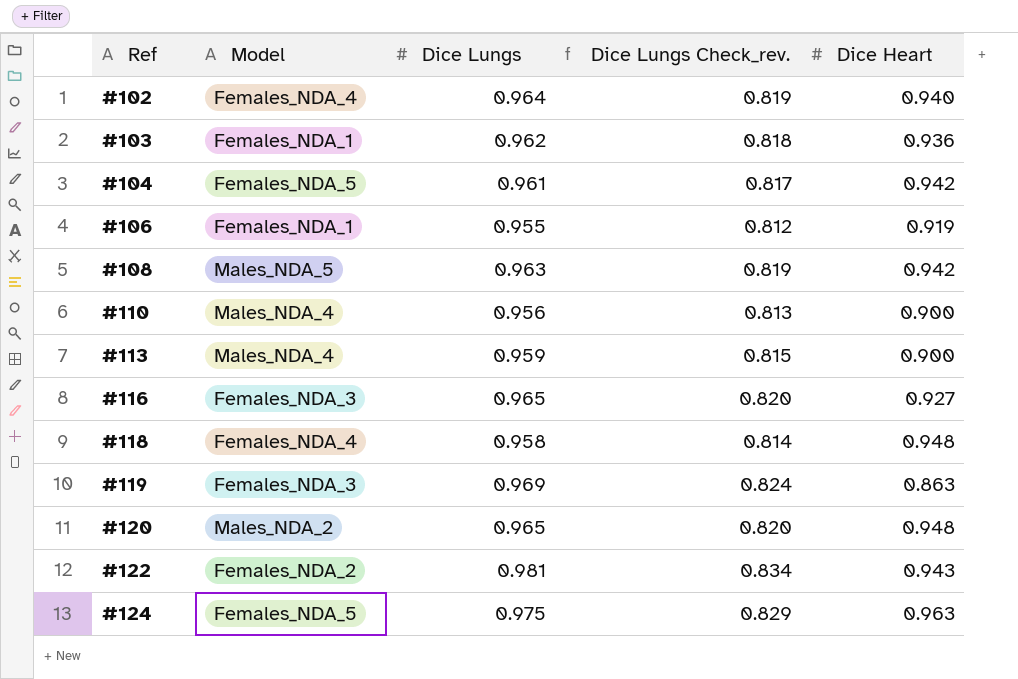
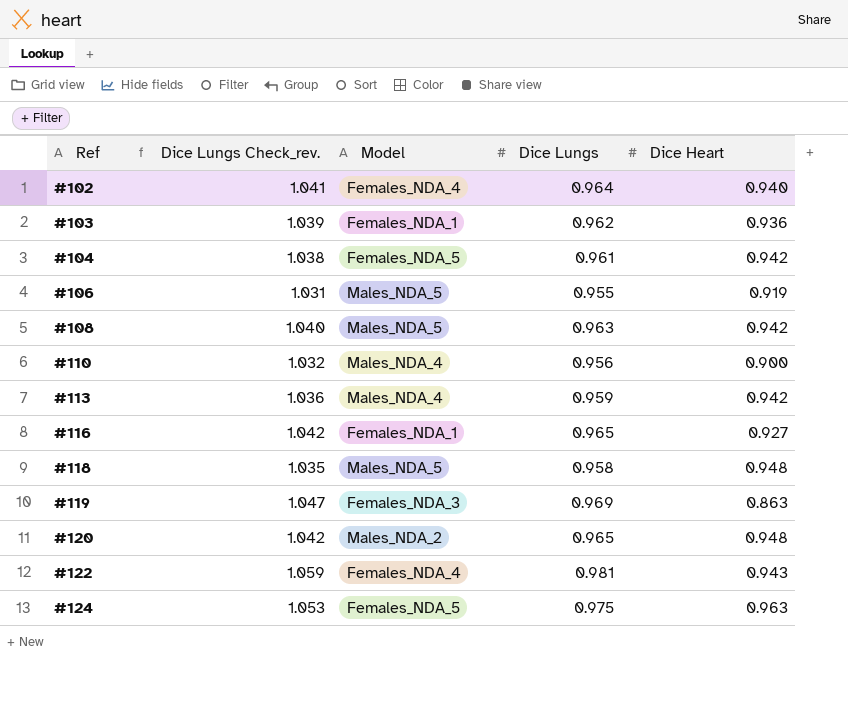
column Dice Lungs Check_rev. | formula: [Dice Lungs] * 0.85 -> [Dice Lungs] * 1.08
column Dice Lungs Check_rev. | position: 4 -> 2
#106 | Model: Females_NDA_1 -> Males_NDA_5
#113 | Dice Heart: 0.900 -> 0.942
#116 | Model: Females_NDA_3 -> Females_NDA_1
#118 | Model: Females_NDA_4 -> Males_NDA_5
#122 | Model: Females_NDA_2 -> Females_NDA_4

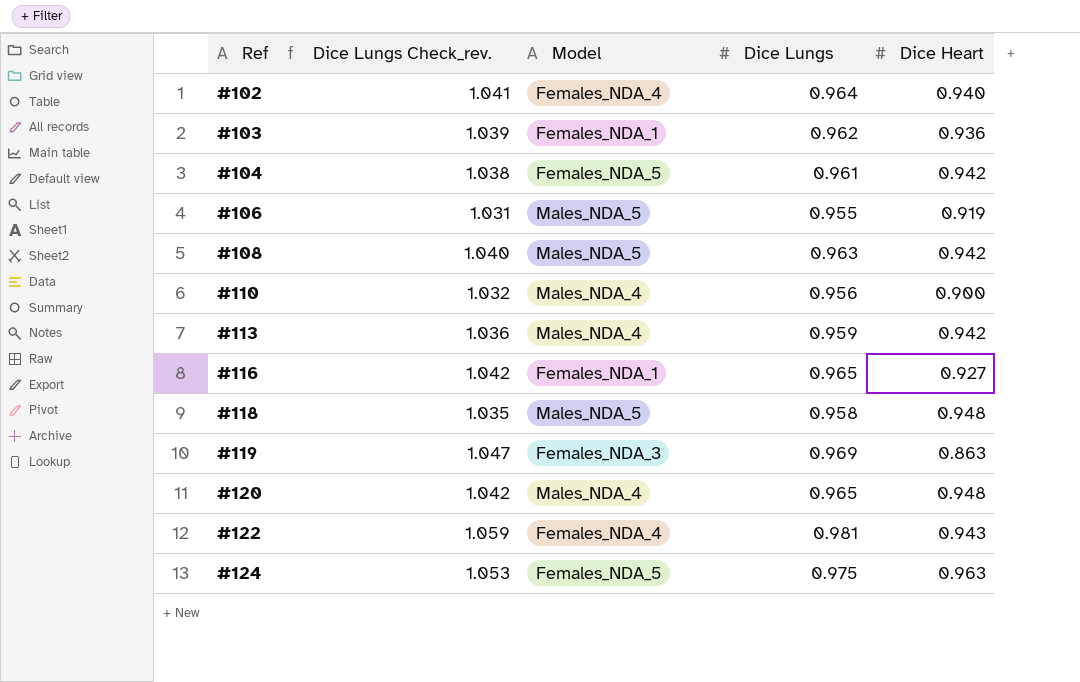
#120 | Model: Males_NDA_2 -> Males_NDA_4

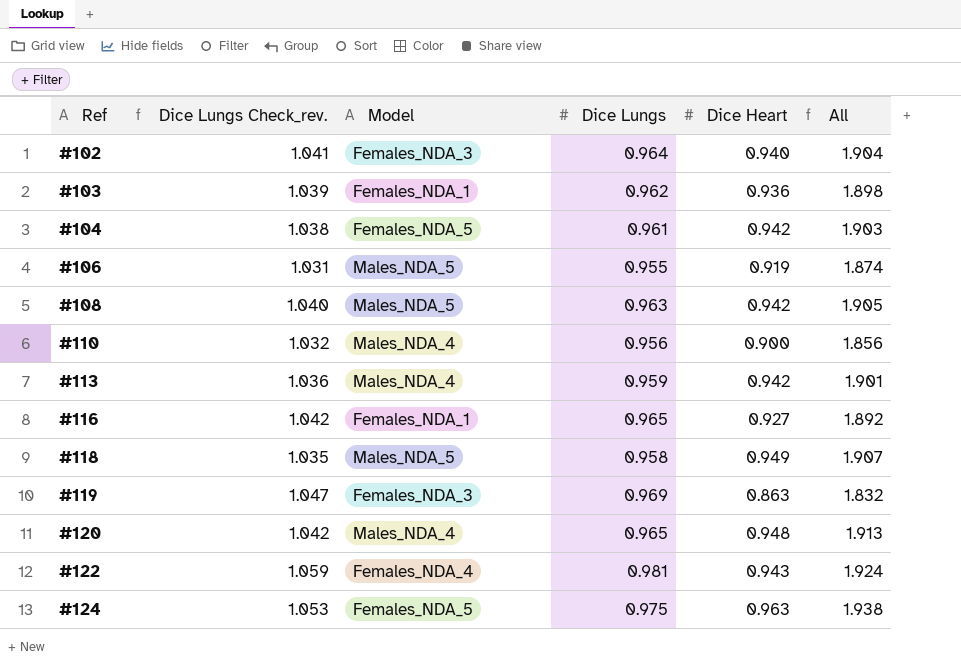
column All | formula: none -> [Dice Lungs] + [Dice Heart]
#102 | Model: Females_NDA_4 -> Females_NDA_3
#118 | Dice Heart: 0.948 -> 0.949

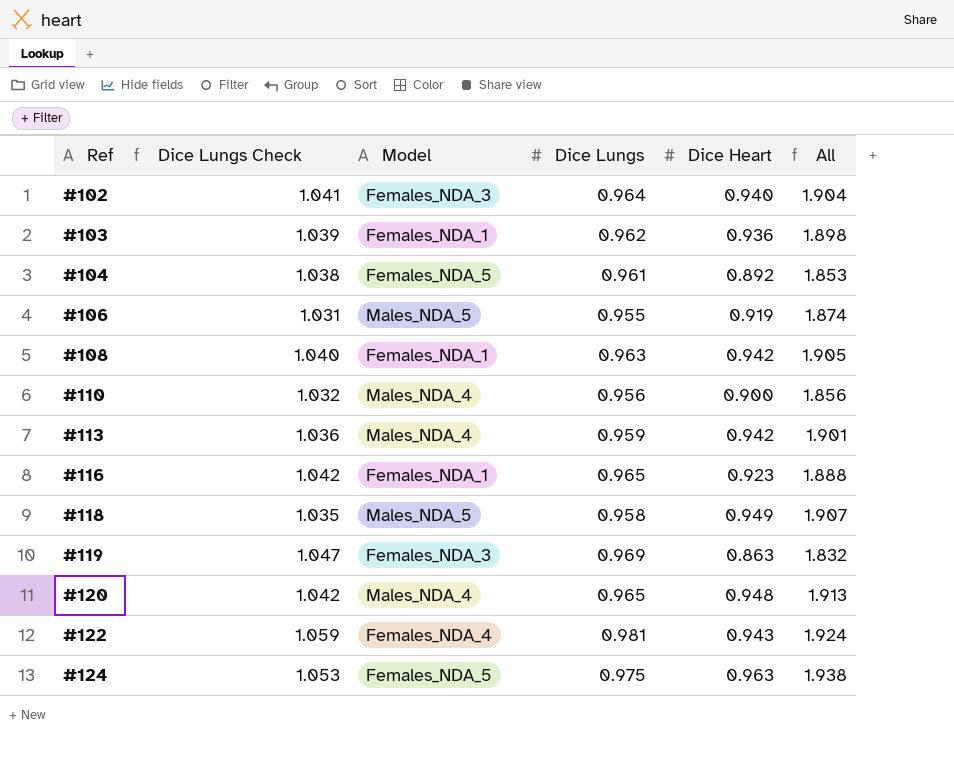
column name: Dice Lungs Check_rev. -> Dice Lungs Check
#104 | Dice Heart: 0.942 -> 0.892
#104 | All: 1.903 -> 1.853
#108 | Model: Males_NDA_5 -> Females_NDA_1
#116 | Dice Heart: 0.927 -> 0.923
#116 | All: 1.892 -> 1.888

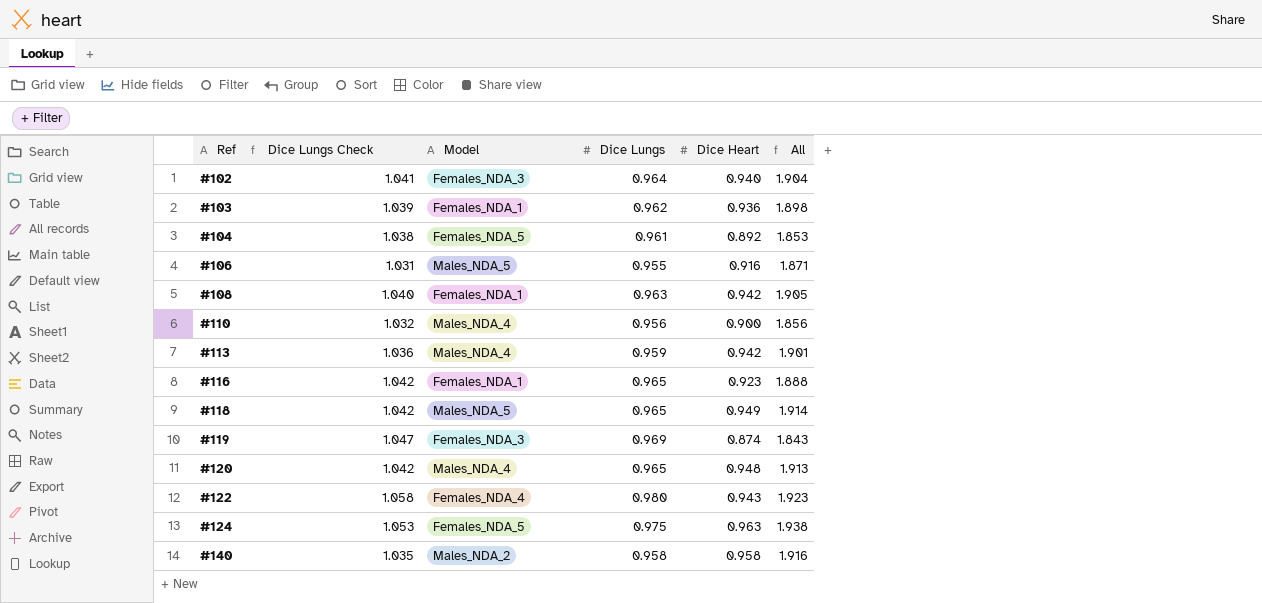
#106 | Dice Heart: 0.919 -> 0.916
#106 | All: 1.874 -> 1.871
#118 | Dice Lungs Check: 1.035 -> 1.042
#118 | Dice Lungs: 0.958 -> 0.965
#118 | All: 1.907 -> 1.914
#119 | Dice Heart: 0.863 -> 0.874
#119 | All: 1.832 -> 1.843
#122 | Dice Lungs Check: 1.059 -> 1.058
#122 | Dice Lungs: 0.981 -> 0.980
#122 | All: 1.924 -> 1.923
row #140: none -> 1.035 | Males_NDA_2 | 0.958 | 0.958 | 1.916

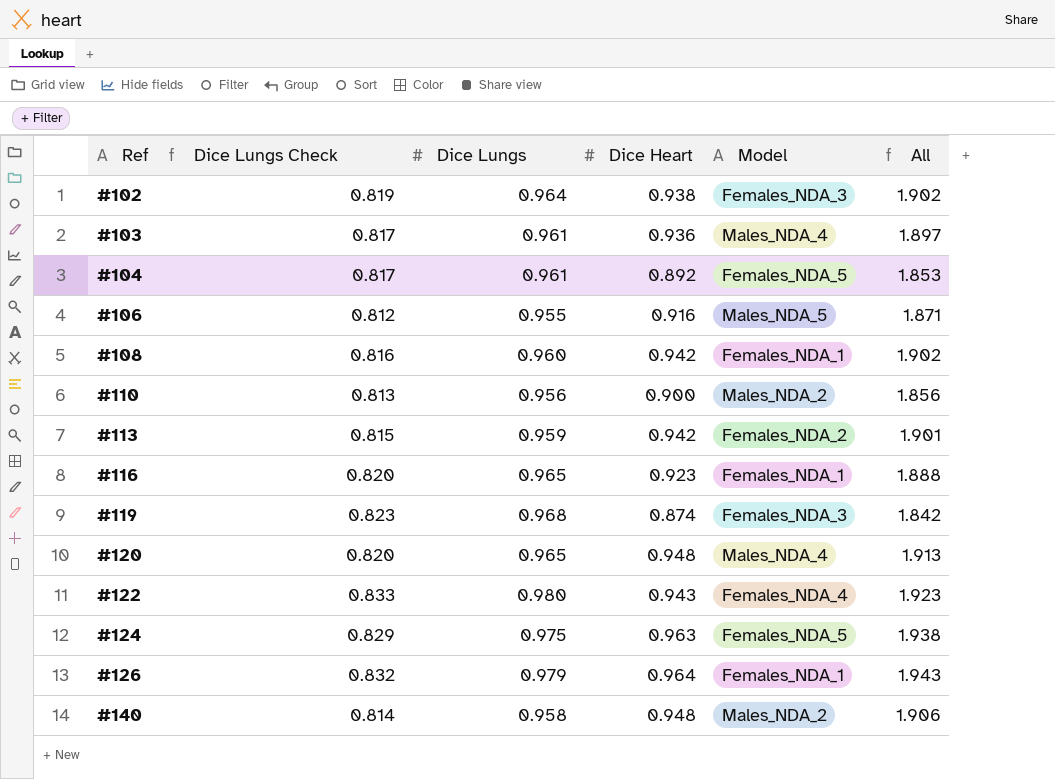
column Dice Lungs Check | formula: [Dice Lungs] * 1.08 -> [Dice Lungs] * 0.85
column Model | position: 3 -> 5
row #118: 1.042 | Males_NDA_5 | 0.965 | 0.949 | 1.914 -> none
#102 | Dice Heart: 0.940 -> 0.938
#102 | All: 1.904 -> 1.902
#103 | Dice Lungs: 0.962 -> 0.961
#103 | Model: Females_NDA_1 -> Males_NDA_4
#103 | All: 1.898 -> 1.897
#108 | Dice Lungs: 0.963 -> 0.960
#108 | All: 1.905 -> 1.902
#110 | Model: Males_NDA_4 -> Males_NDA_2
#113 | Model: Males_NDA_4 -> Females_NDA_2
#119 | Dice Lungs: 0.969 -> 0.968
#119 | All: 1.843 -> 1.842
row #126: none -> 0.832 | 0.979 | 0.964 | Females_NDA_1 | 1.943
#140 | Dice Heart: 0.958 -> 0.948
#140 | All: 1.916 -> 1.906

